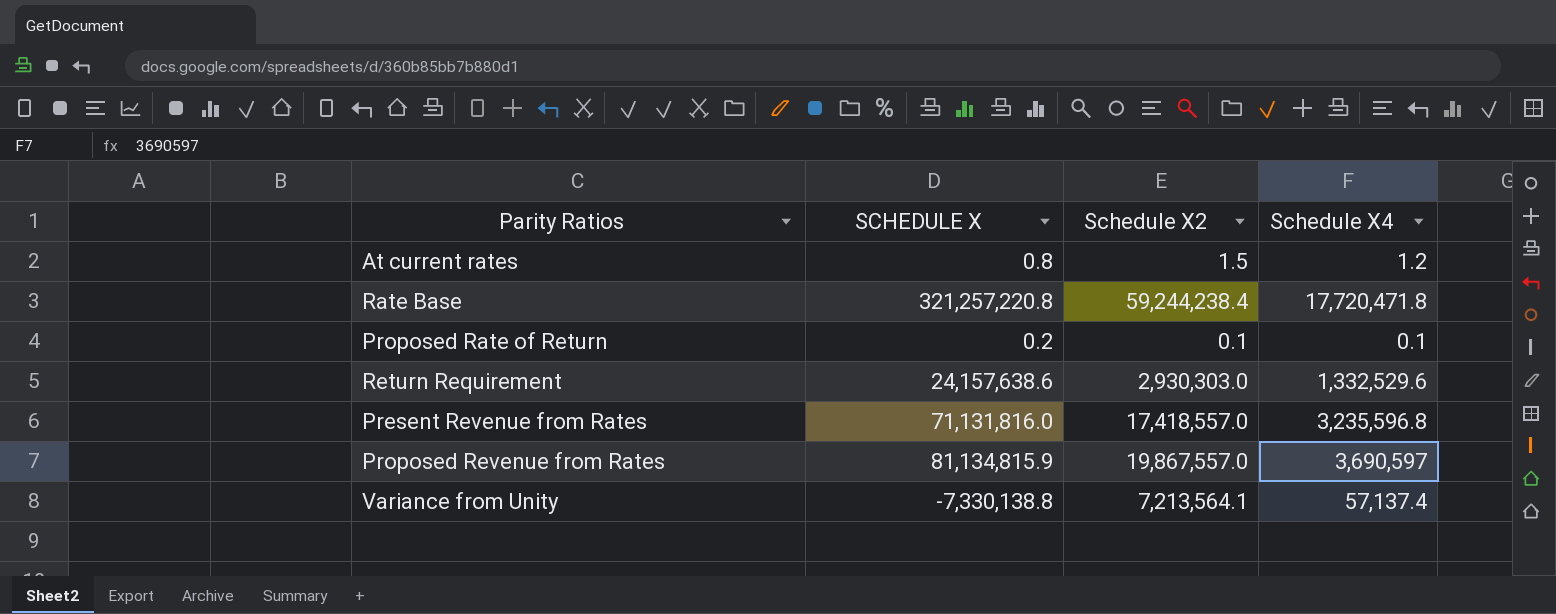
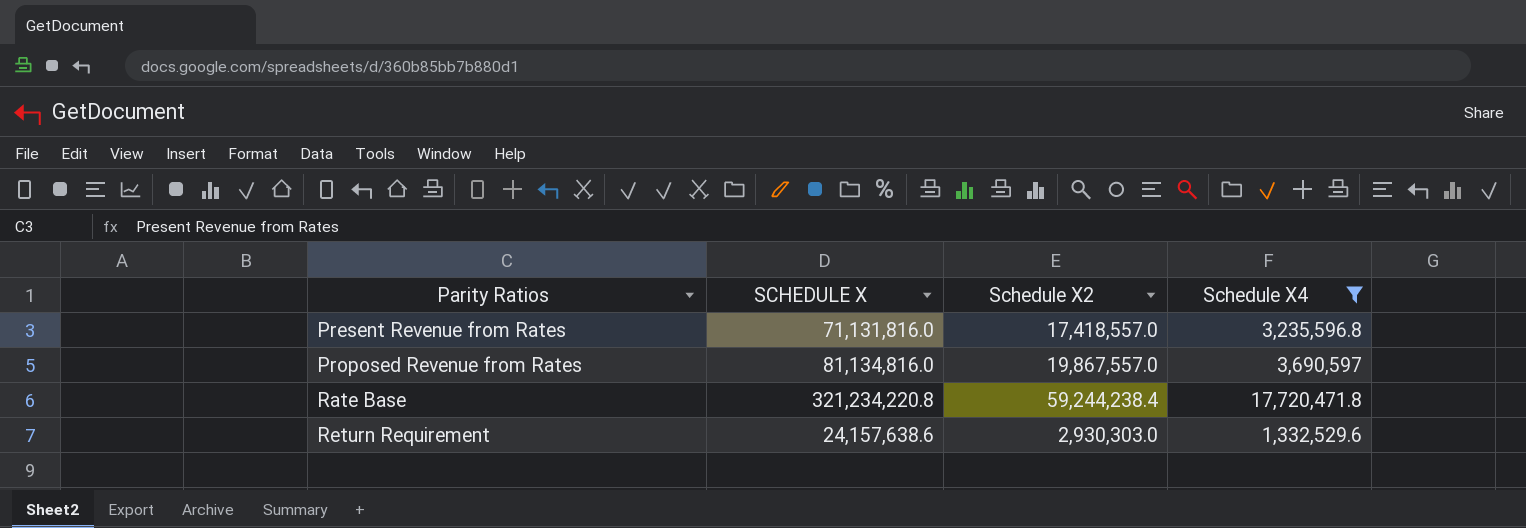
filter: none -> Schedule X4 >= 1,332,529.6
row order: none -> Parity Ratios ascending
Proposed Revenue from Rates | SCHEDULE X: 81,134,815.9 -> 81,134,816.0
Rate Base | SCHEDULE X: 321,257,220.8 -> 321,234,220.8

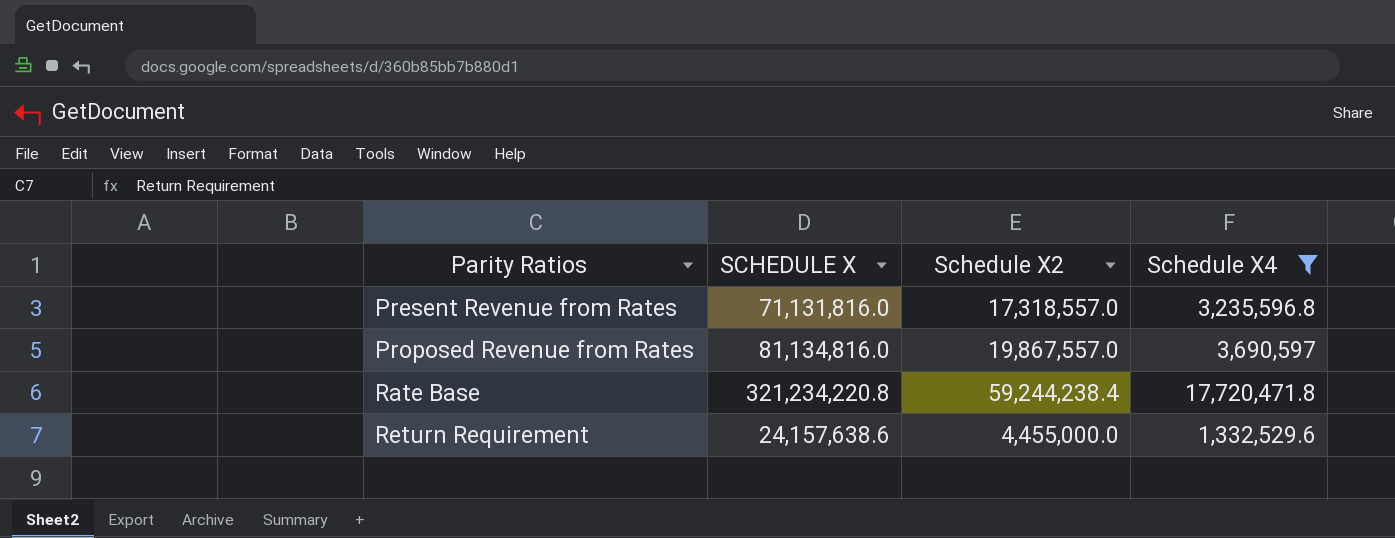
Present Revenue from Rates | Schedule X2: 17,418,557.0 -> 17,318,557.0
Return Requirement | Schedule X2: 2,930,303.0 -> 4,455,000.0

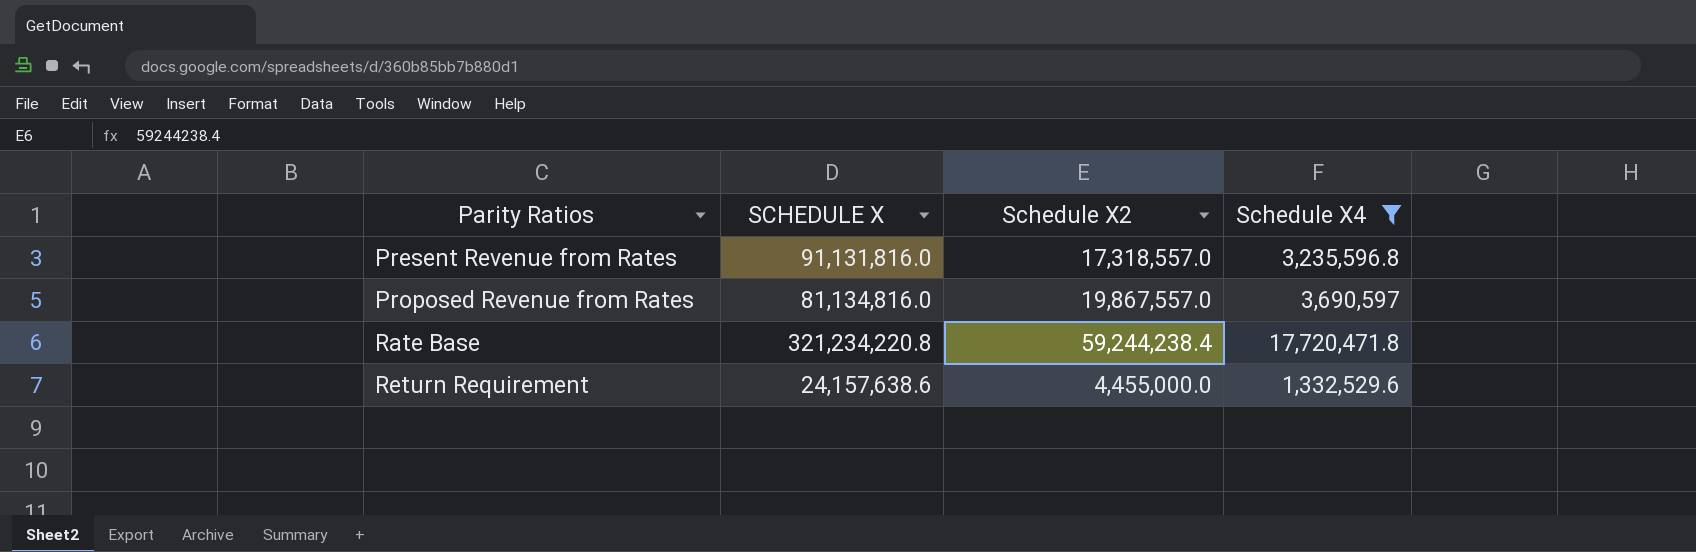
Present Revenue from Rates | SCHEDULE X: 71,131,816.0 -> 91,131,816.0

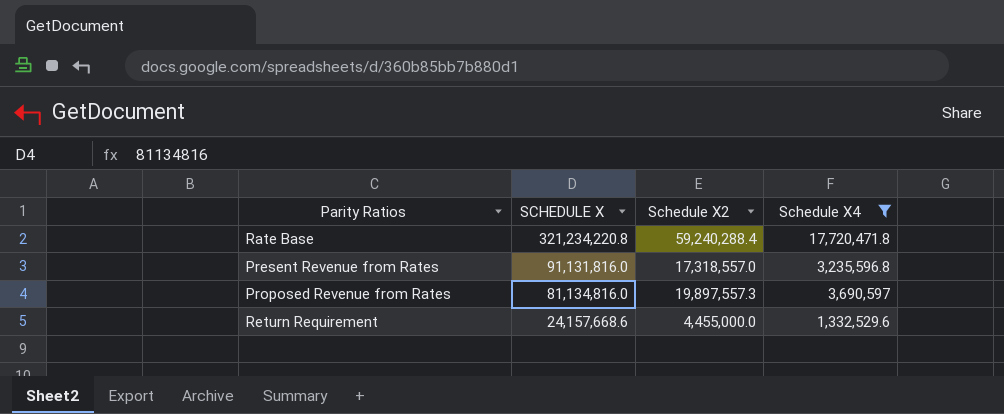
row order: Parity Ratios ascending -> SCHEDULE X descending
Rate Base | Schedule X2: 59,244,238.4 -> 59,240,288.4
Proposed Revenue from Rates | Schedule X2: 19,867,557.0 -> 19,897,557.3
Return Requirement | SCHEDULE X: 24,157,638.6 -> 24,157,668.6

